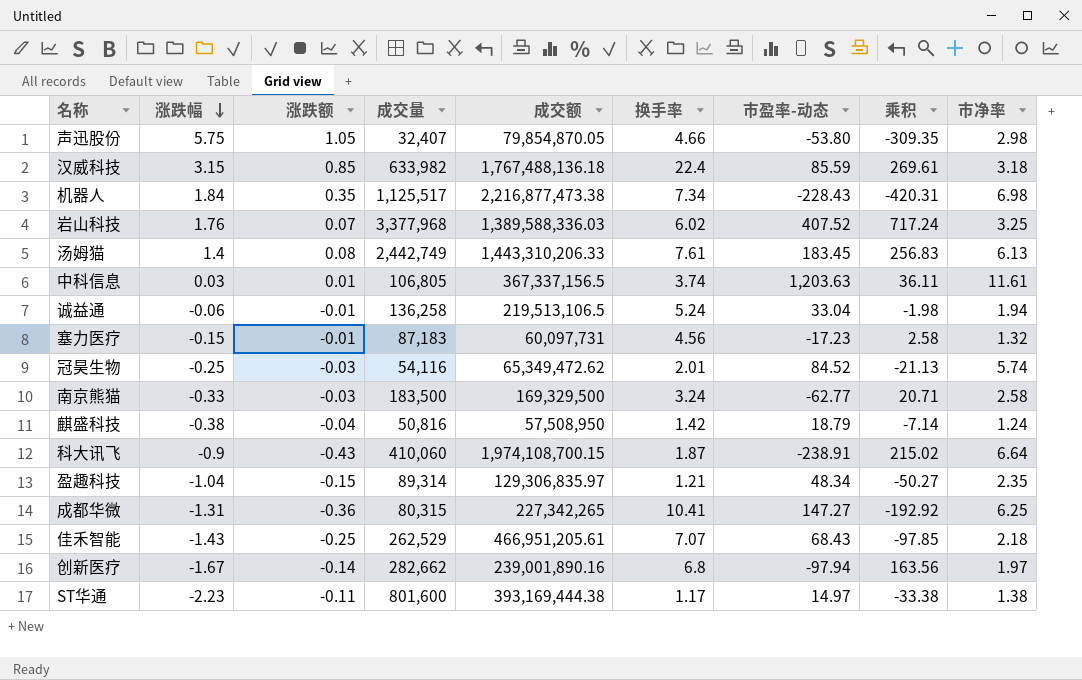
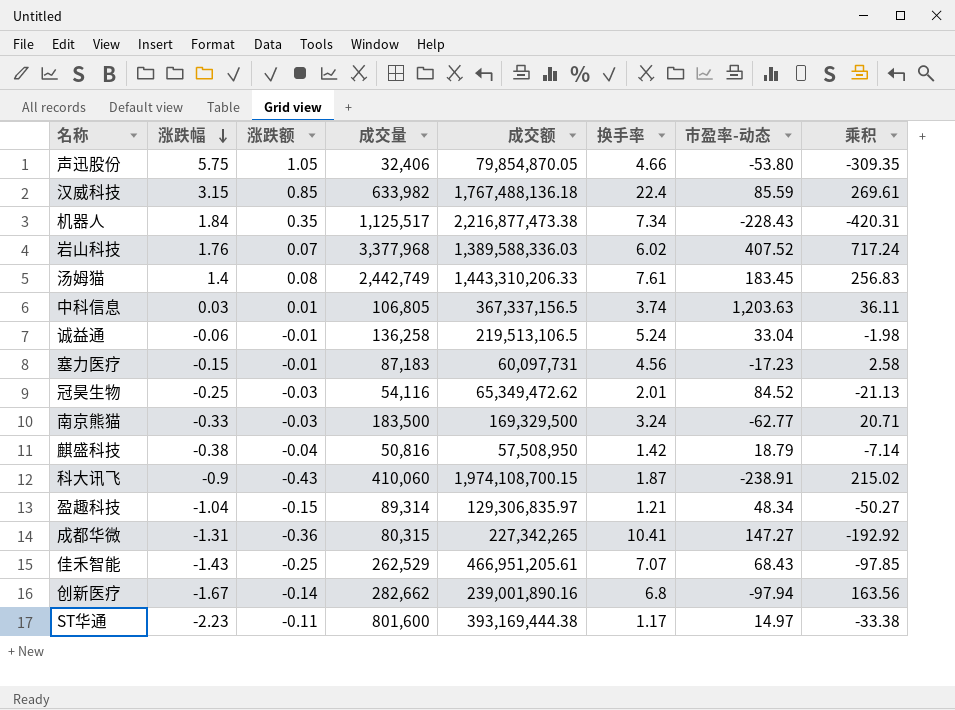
column 市净率 | position: 9 -> none
声迅股份 | 成交量: 32,407 -> 32,406

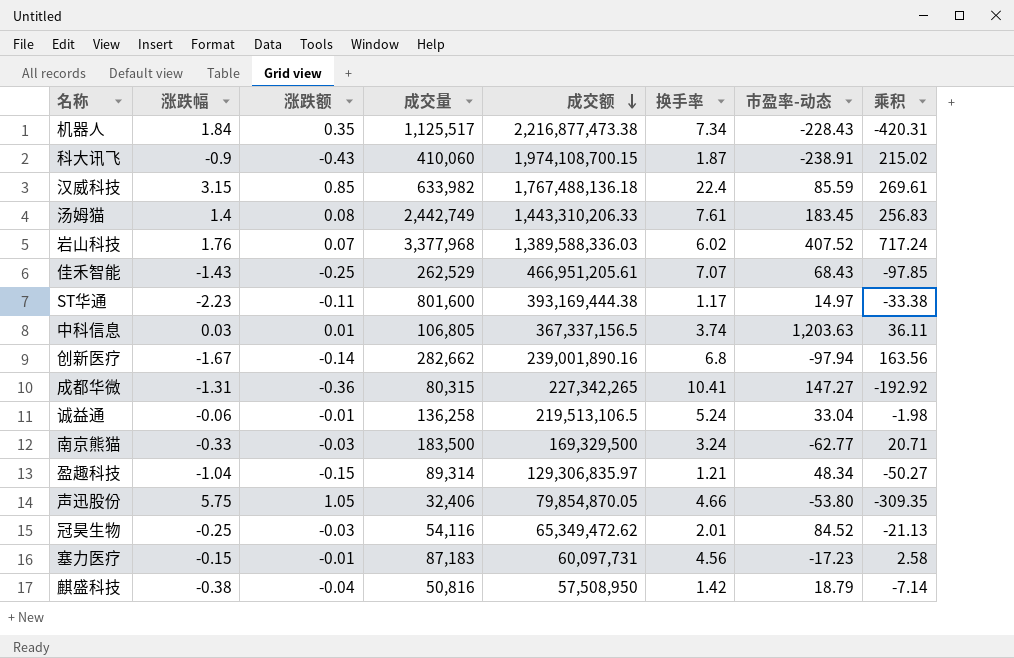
row order: 涨跌幅 descending -> 成交额 descending

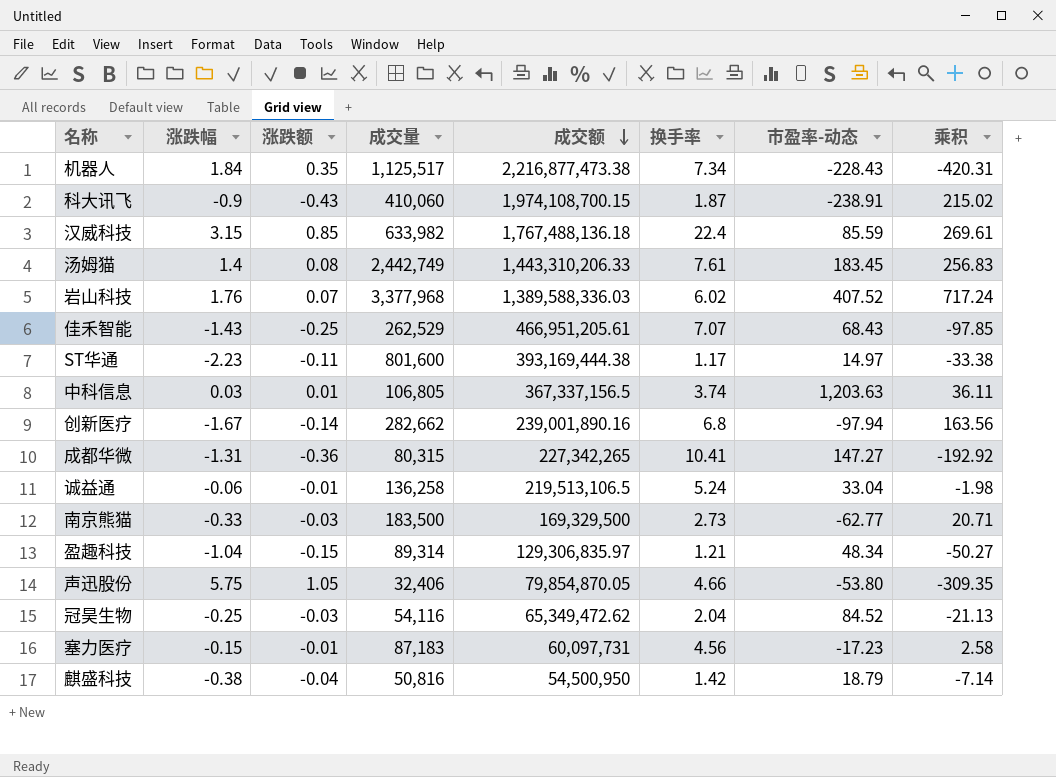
南京熊猫 | 换手率: 3.24 -> 2.73
冠昊生物 | 换手率: 2.01 -> 2.04
麒盛科技 | 成交额: 57,508,950 -> 54,500,950

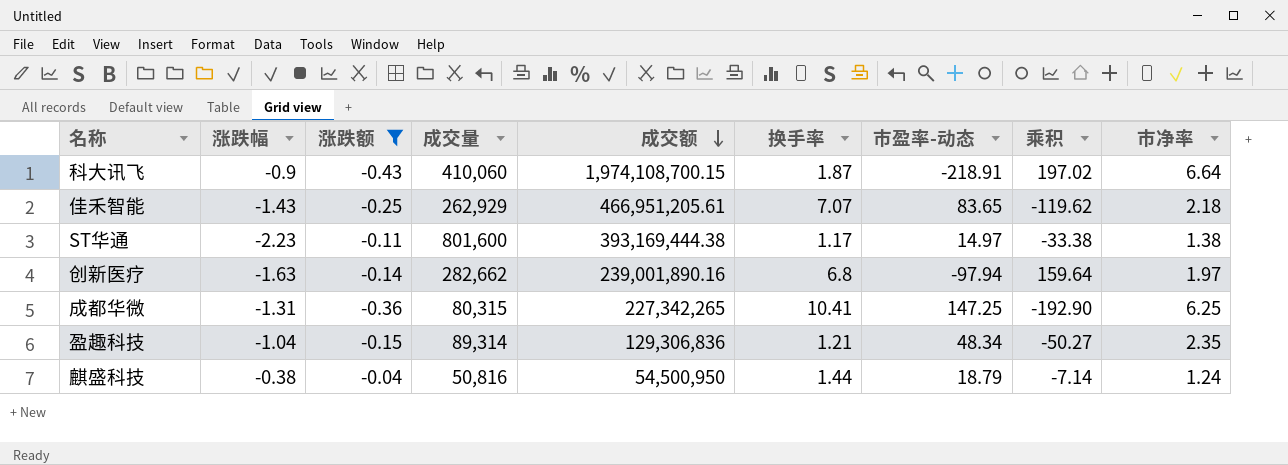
filter: none -> 涨跌额 <= -0.04
column 市净率 | position: none -> 9
科大讯飞 | 市盈率-动态: -238.91 -> -218.91
科大讯飞 | 乘积: 215.02 -> 197.02
佳禾智能 | 成交量: 262,529 -> 262,929
佳禾智能 | 市盈率-动态: 68.43 -> 83.65
佳禾智能 | 乘积: -97.85 -> -119.62
创新医疗 | 涨跌幅: -1.67 -> -1.63
创新医疗 | 乘积: 163.56 -> 159.64
成都华微 | 市盈率-动态: 147.27 -> 147.25
成都华微 | 乘积: -192.92 -> -192.90
盈趣科技 | 成交额: 129,306,835.97 -> 129,306,836
麒盛科技 | 换手率: 1.42 -> 1.44

